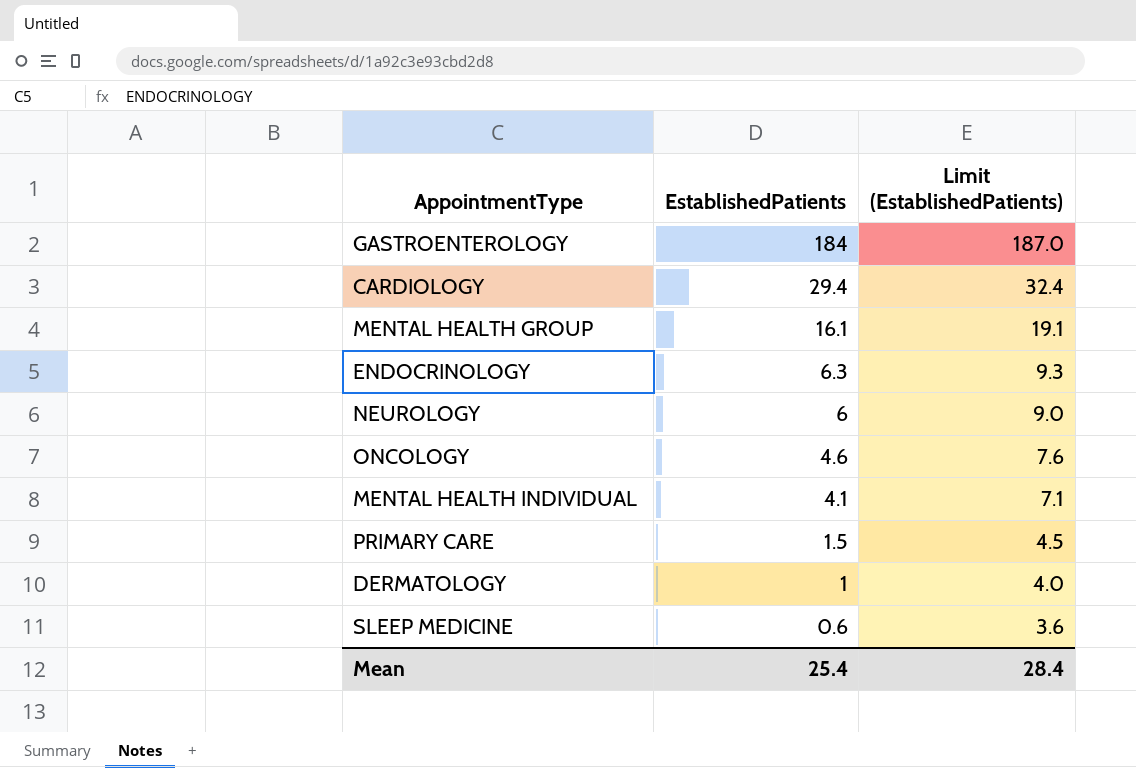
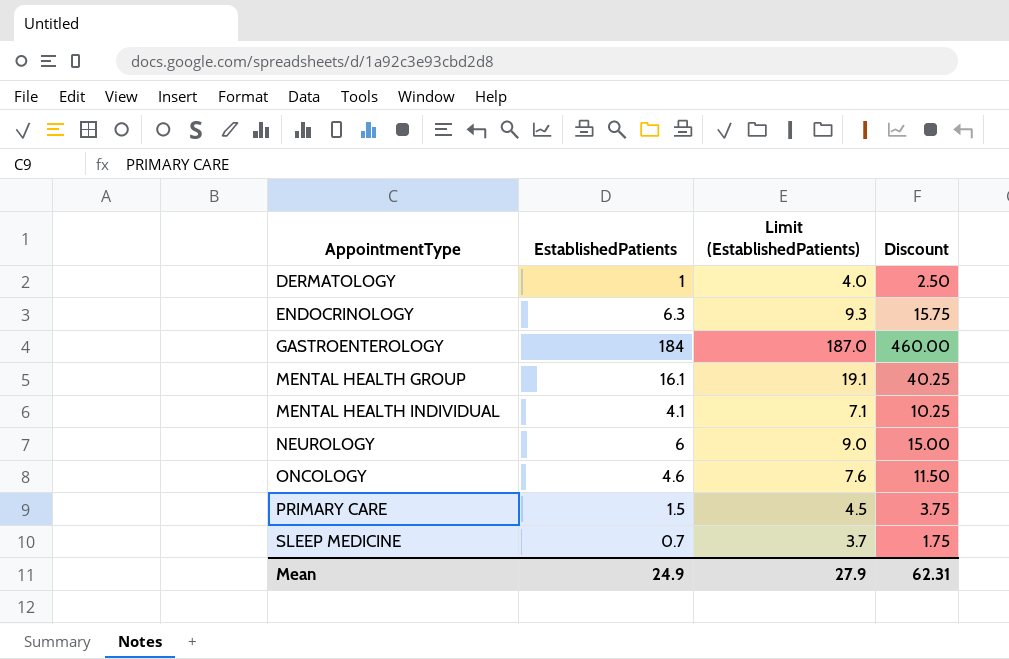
row order: EstablishedPatients descending -> AppointmentType ascending
column Discount | formula: none -> [EstablishedPatients] * 2.5
row CARDIOLOGY: 29.4 | 32.4 -> none
SLEEP MEDICINE | EstablishedPatients: 0.6 -> 0.7
SLEEP MEDICINE | Limit (EstablishedPatients): 3.6 -> 3.7
Mean | EstablishedPatients: 25.4 -> 24.9
Mean | Limit (EstablishedPatients): 28.4 -> 27.9

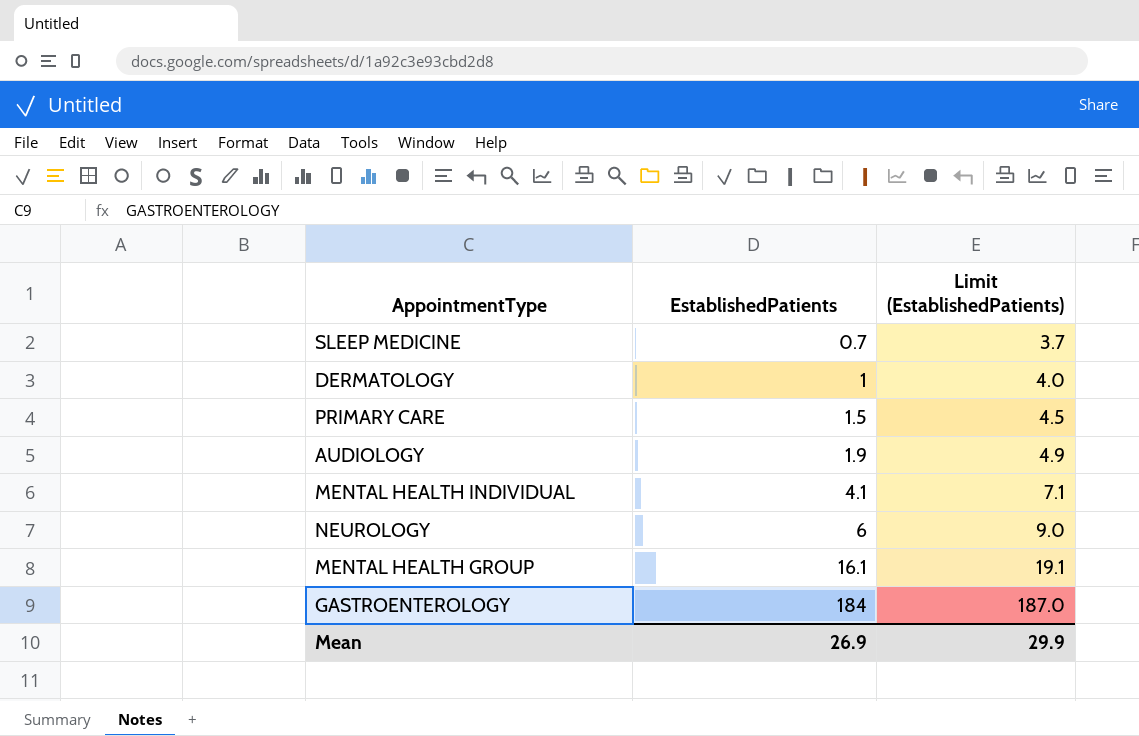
row order: AppointmentType ascending -> EstablishedPatients ascending
column Discount | formula: [EstablishedPatients] * 2.5 -> none
row ENDOCRINOLOGY: 6.3 | 9.3 | 15.75 -> none
row ONCOLOGY: 4.6 | 7.6 | 11.50 -> none
row AUDIOLOGY: none -> 1.9 | 4.9
Mean | EstablishedPatients: 24.9 -> 26.9
Mean | Limit (EstablishedPatients): 27.9 -> 29.9

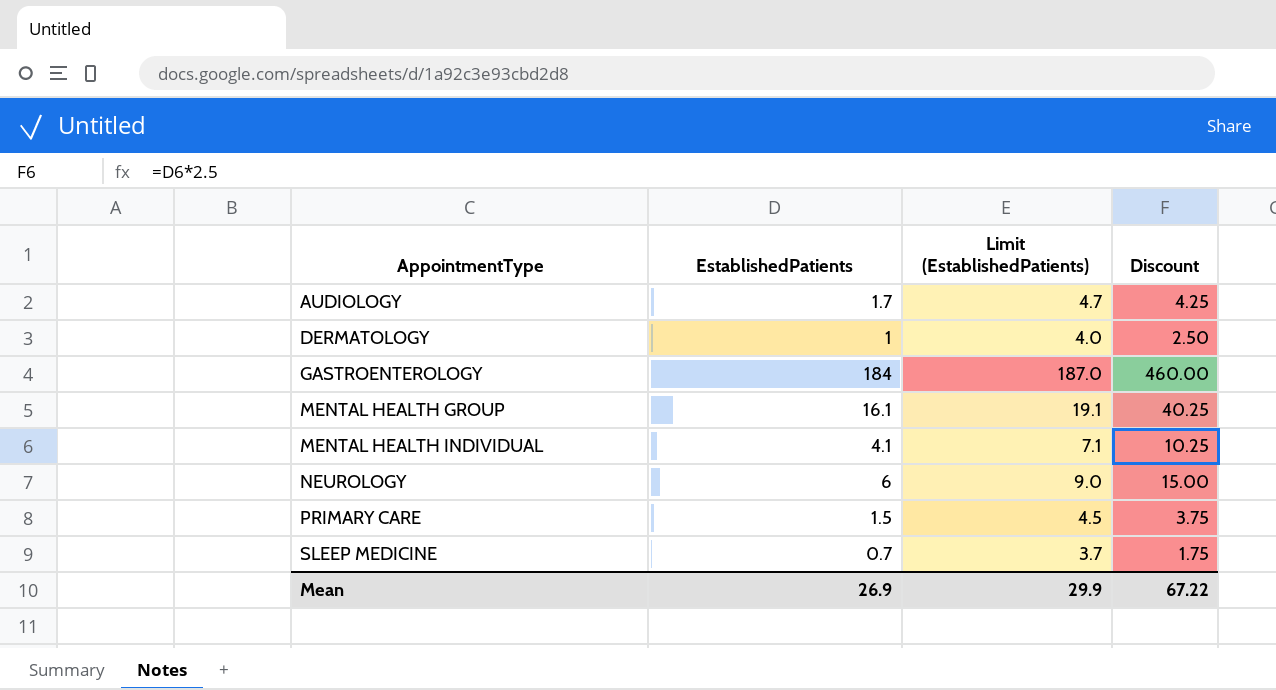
row order: EstablishedPatients ascending -> AppointmentType ascending
column Discount | formula: none -> [EstablishedPatients] * 2.5
AUDIOLOGY | EstablishedPatients: 1.9 -> 1.7
AUDIOLOGY | Limit (EstablishedPatients): 4.9 -> 4.7

